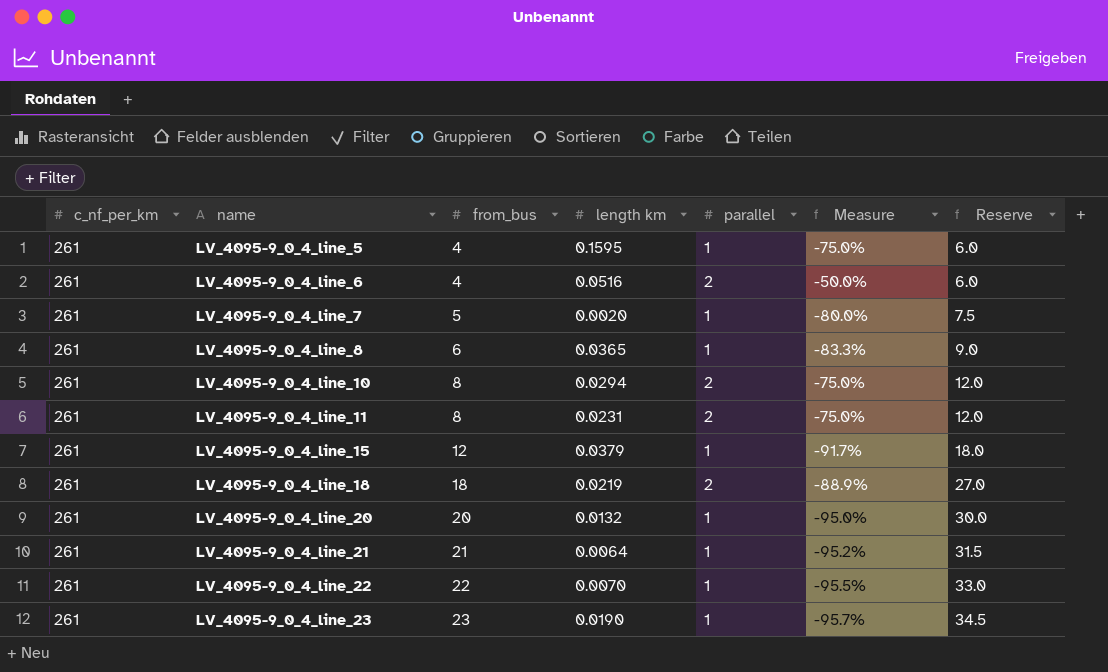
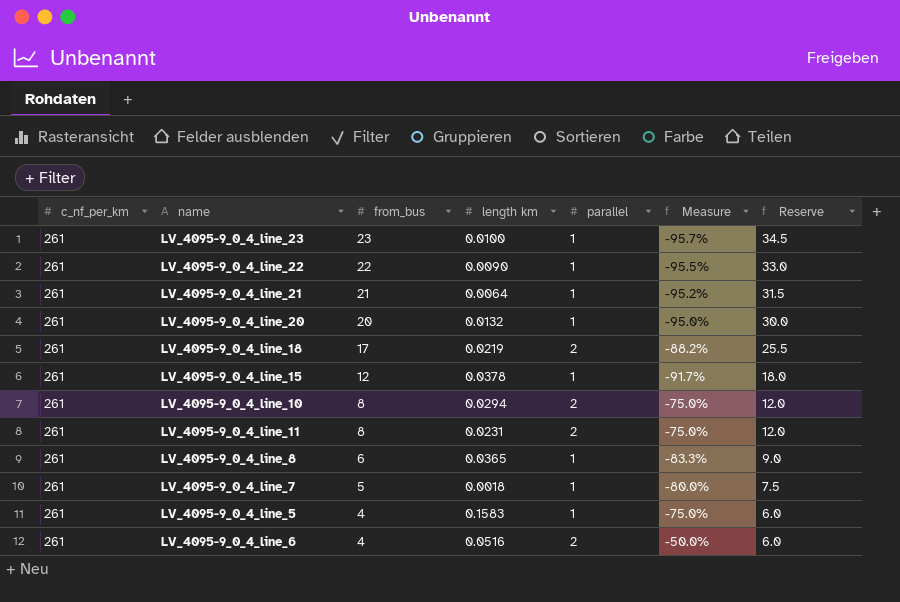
row order: name ascending -> from_bus descending
LV_4095-9_0_4_line_23 | length km: 0.0190 -> 0.0100
LV_4095-9_0_4_line_22 | length km: 0.0070 -> 0.0090
LV_4095-9_0_4_line_18 | from_bus: 18 -> 17
LV_4095-9_0_4_line_18 | Measure: -88.9% -> -88.2%
LV_4095-9_0_4_line_18 | Reserve: 27.0 -> 25.5
LV_4095-9_0_4_line_15 | length km: 0.0379 -> 0.0378
LV_4095-9_0_4_line_7 | length km: 0.0020 -> 0.0018
LV_4095-9_0_4_line_5 | length km: 0.1595 -> 0.1583

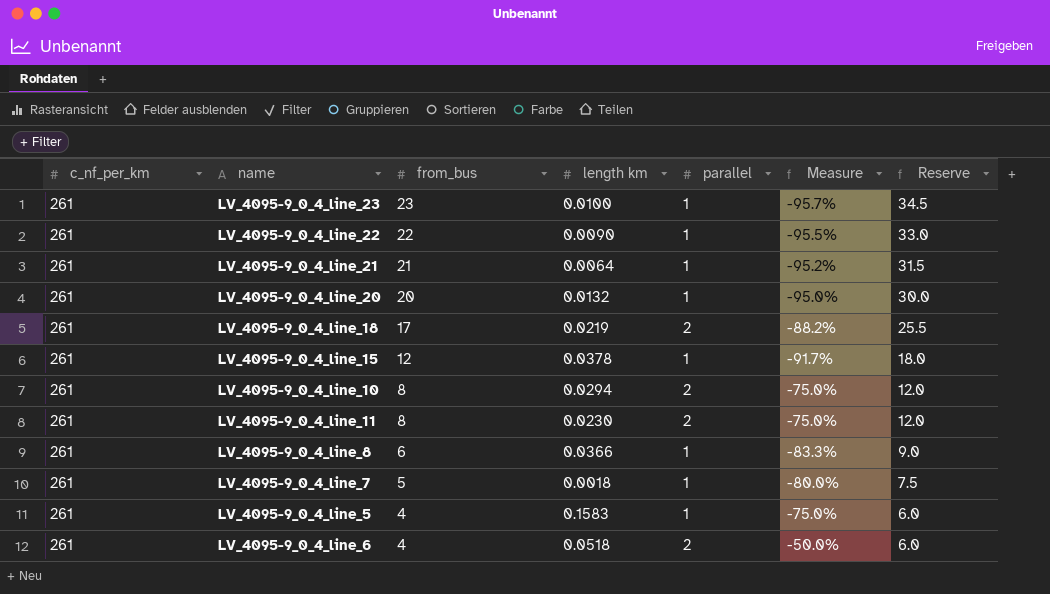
LV_4095-9_0_4_line_11 | length km: 0.0231 -> 0.0230
LV_4095-9_0_4_line_8 | length km: 0.0365 -> 0.0366
LV_4095-9_0_4_line_6 | length km: 0.0516 -> 0.0518

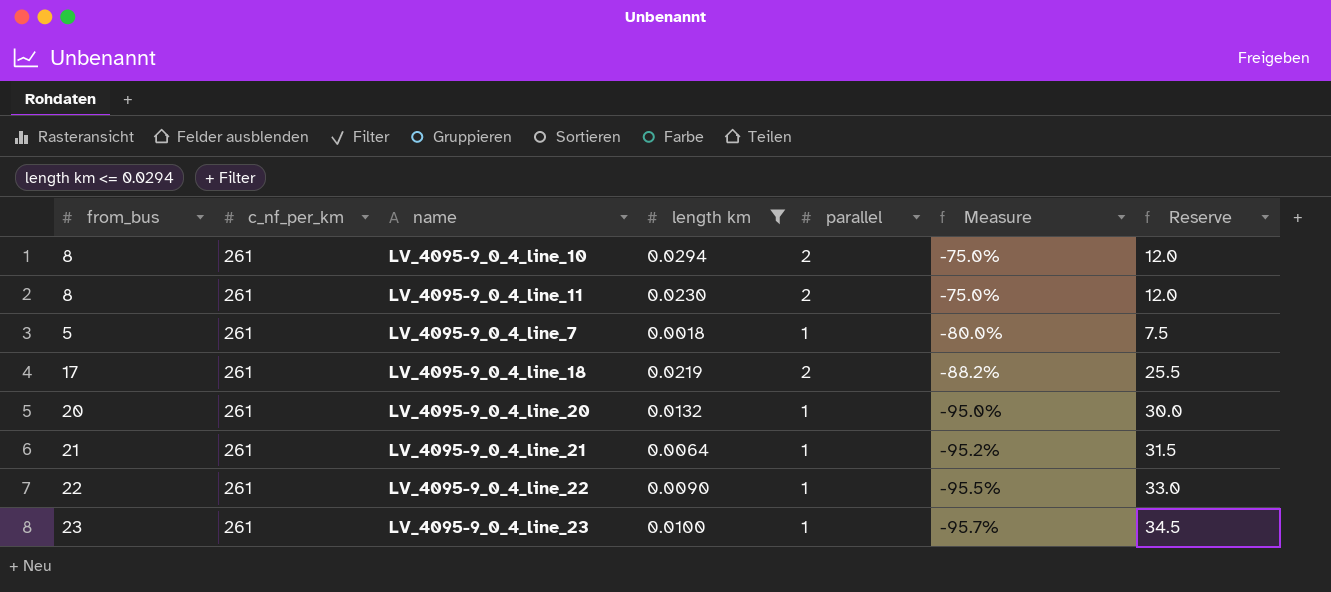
filter: none -> length km <= 0.0294
row order: from_bus descending -> Measure descending
column from_bus | position: 3 -> 1

